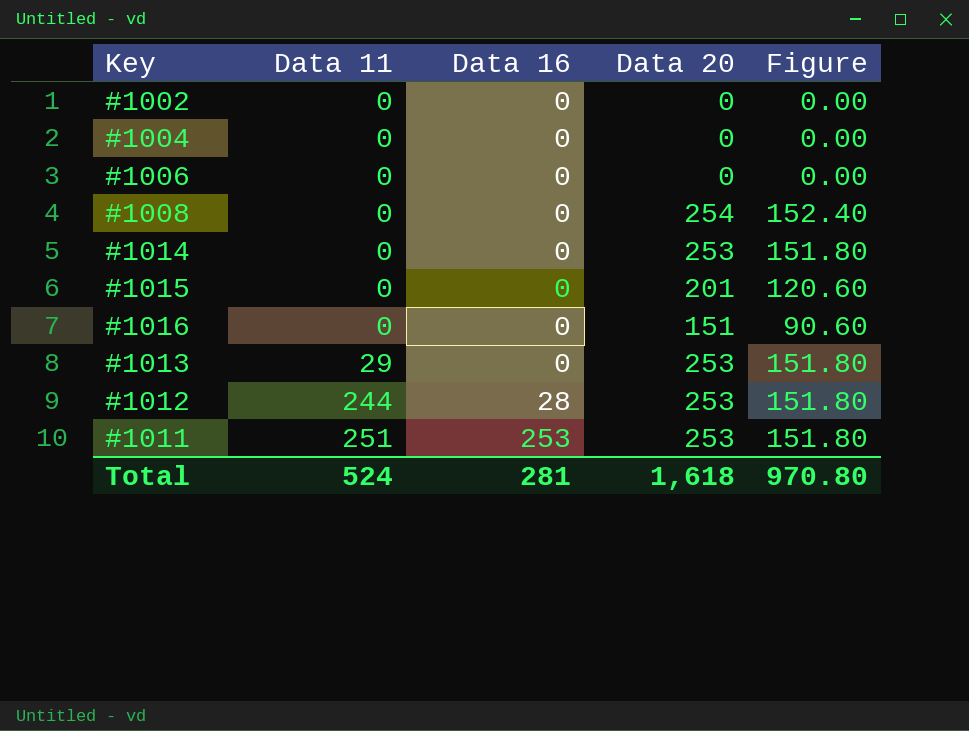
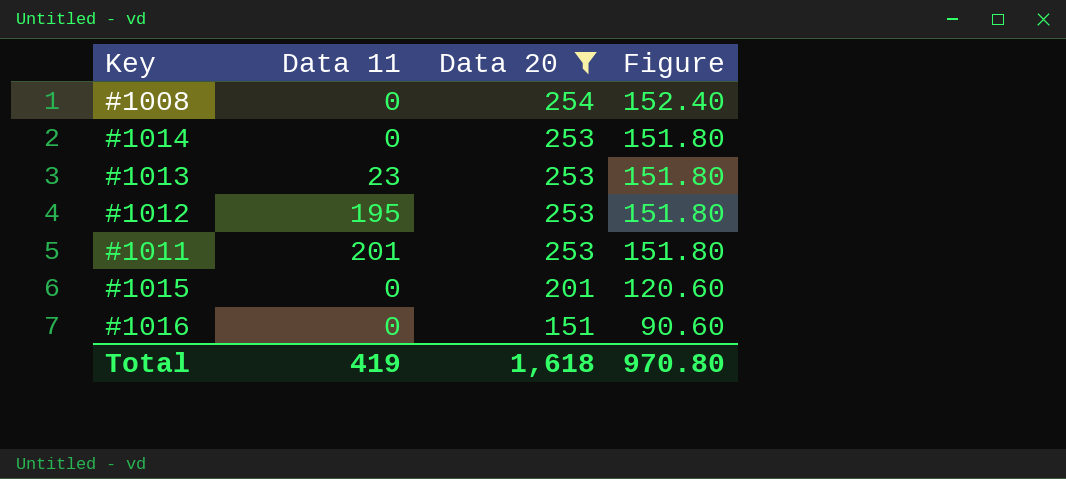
filter: none -> Data 20 != 0
row order: Data 11 ascending -> Data 20 descending
column Data 16 | position: 3 -> none
#1013 | Data 11: 29 -> 23
#1012 | Data 11: 244 -> 195
#1011 | Data 11: 251 -> 201
Total | Data 11: 524 -> 419

